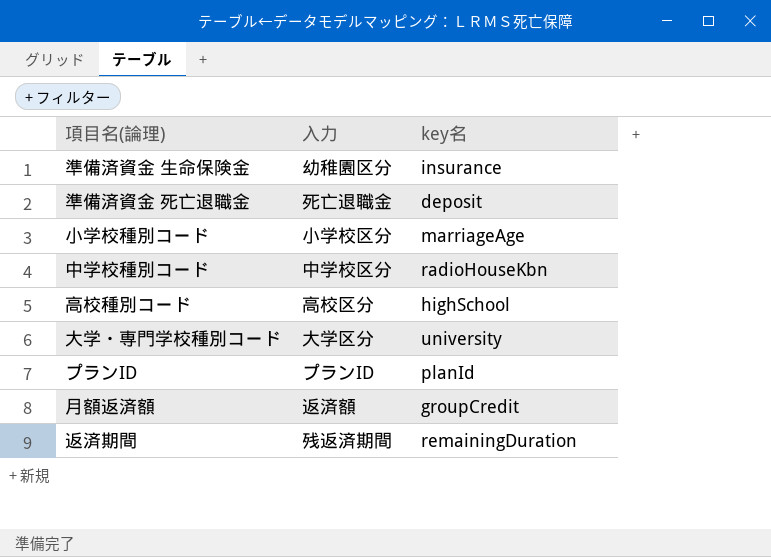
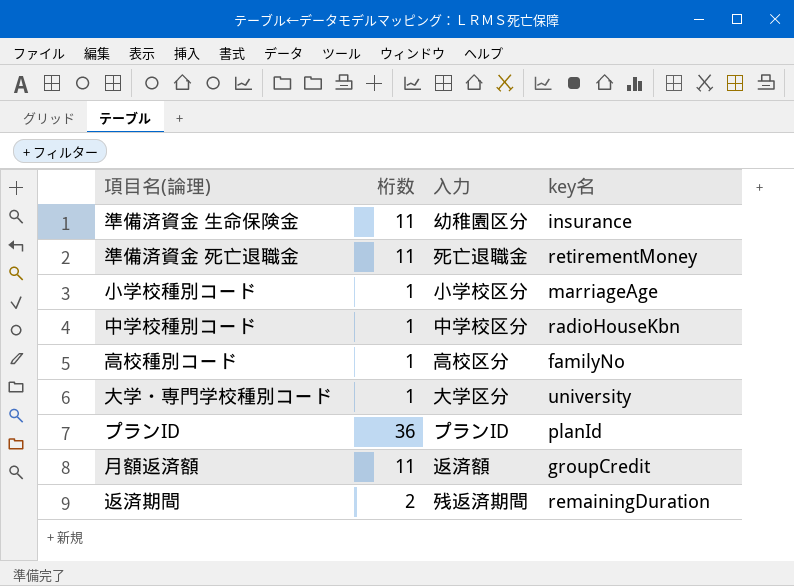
column 桁数 | position: none -> 2
準備済資金 死亡退職金 | key名: deposit -> retirementMoney
高校種別コード | key名: highSchool -> familyNo

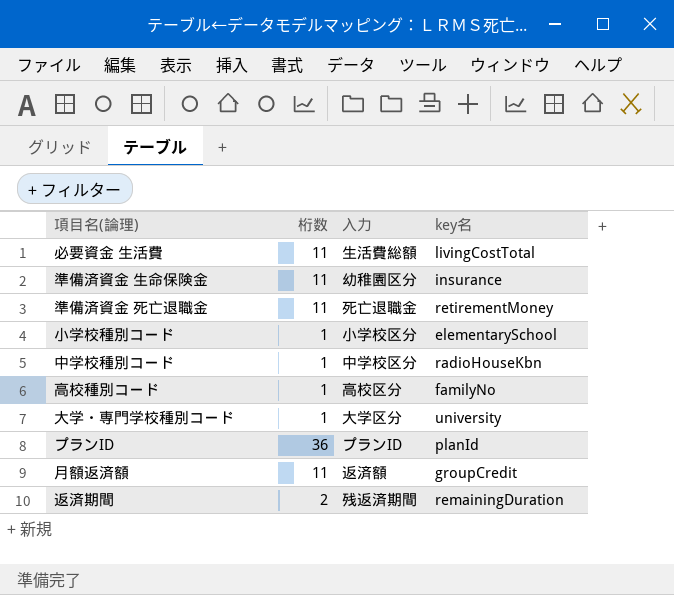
row 必要資金 生活費: none -> 11 | 生活費総額 | livingCostTotal
小学校種別コード | key名: marriageAge -> elementarySchool

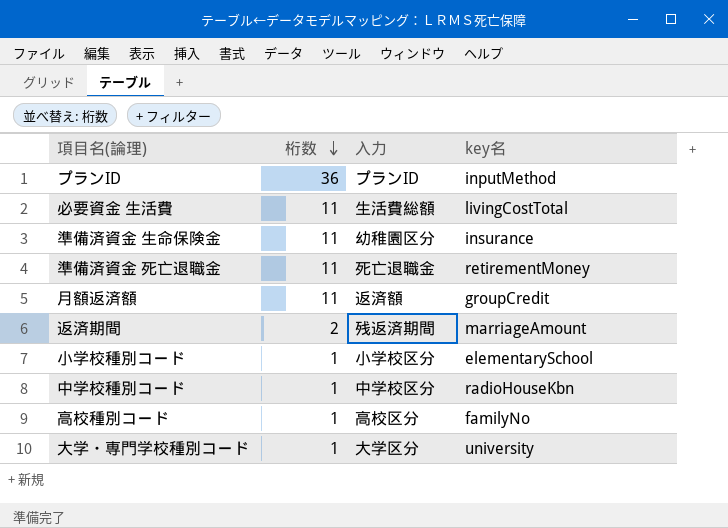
row order: none -> 桁数 descending
プランID | key名: planId -> inputMethod
返済期間 | key名: remainingDuration -> marriageAmount

